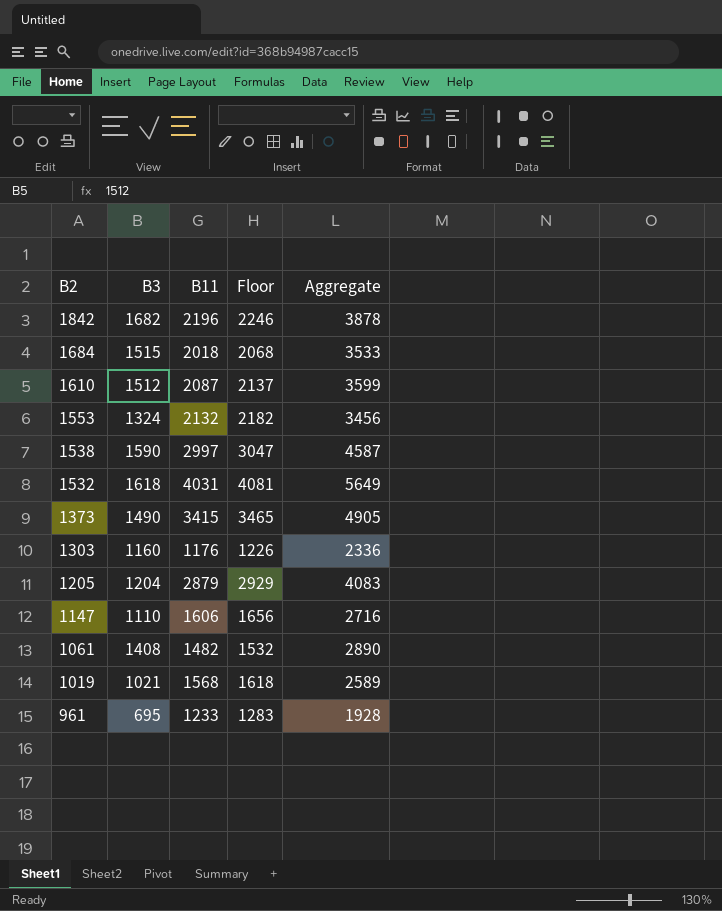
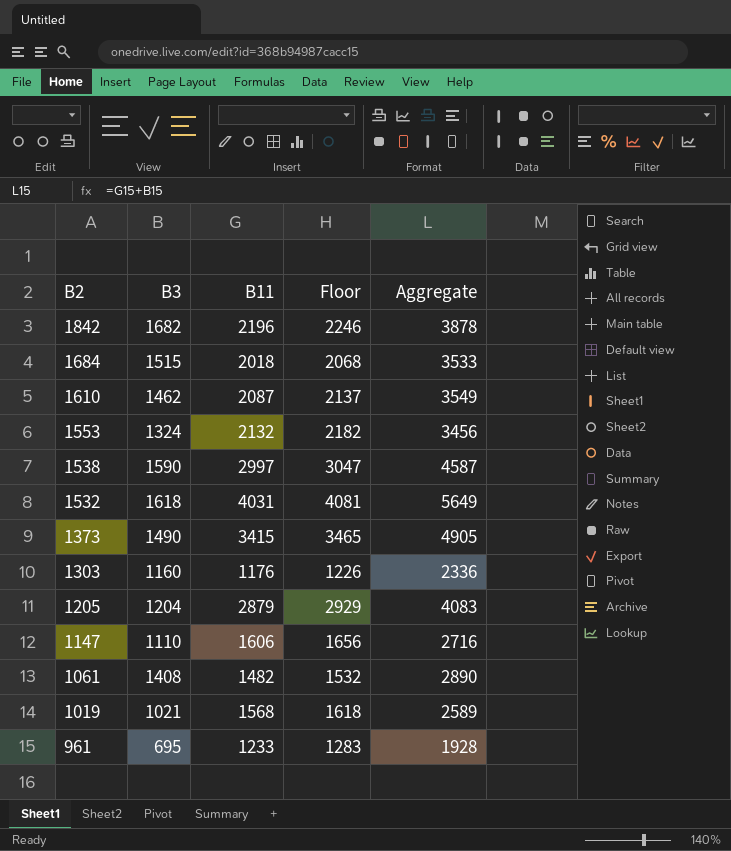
1610 | B3: 1512 -> 1462
1610 | Aggregate: 3599 -> 3549

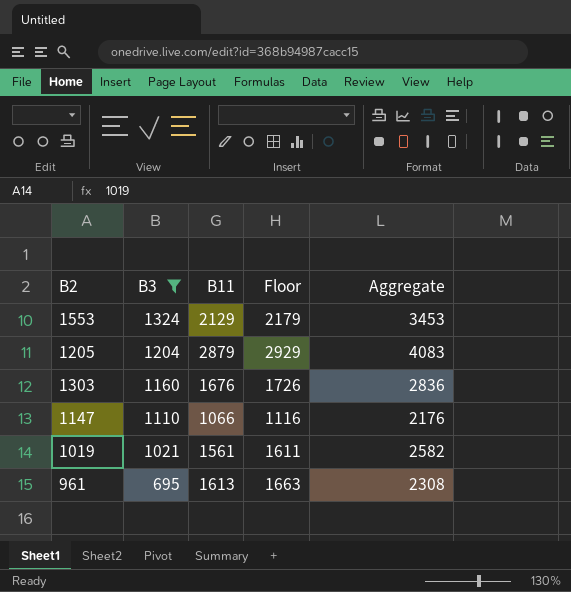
filter: none -> B3 <= 1324
row order: B2 descending -> B3 descending
1553 | B11: 2132 -> 2129
1553 | Floor: 2182 -> 2179
1553 | Aggregate: 3456 -> 3453
1303 | B11: 1176 -> 1676
1303 | Floor: 1226 -> 1726
1303 | Aggregate: 2336 -> 2836
1147 | B11: 1606 -> 1066
1147 | Floor: 1656 -> 1116
1147 | Aggregate: 2716 -> 2176
1019 | B11: 1568 -> 1561
1019 | Floor: 1618 -> 1611
1019 | Aggregate: 2589 -> 2582
961 | B11: 1233 -> 1613
961 | Floor: 1283 -> 1663
961 | Aggregate: 1928 -> 2308

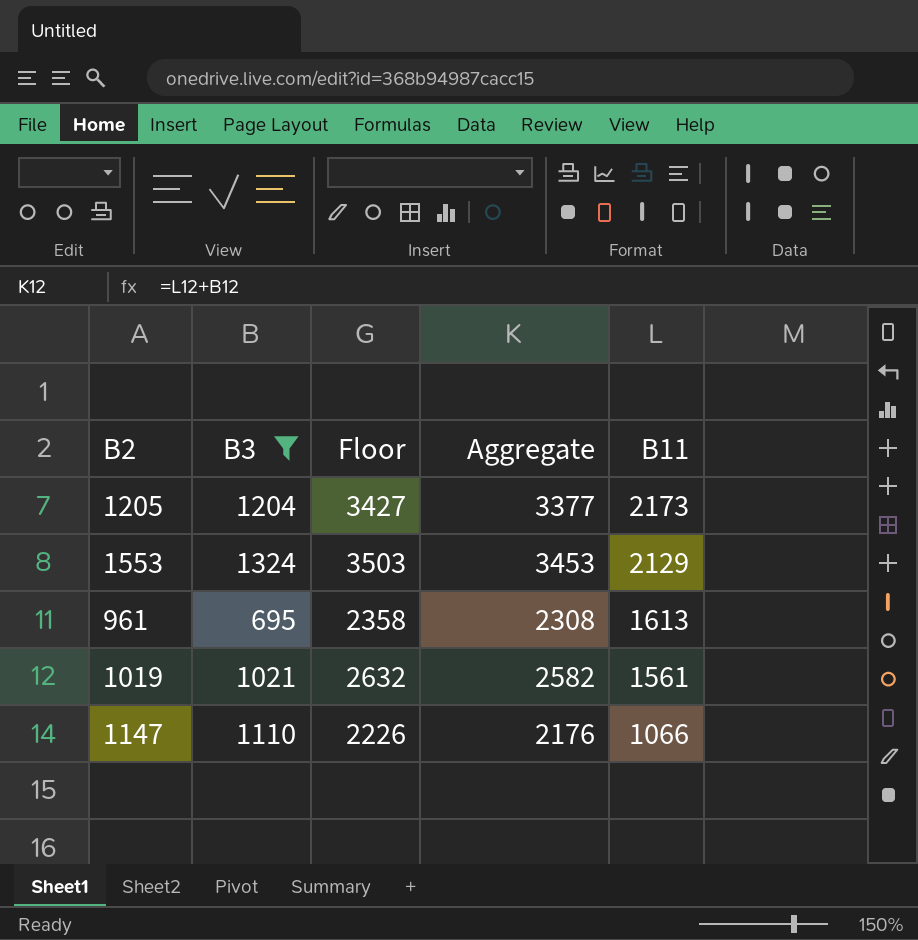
row order: B3 descending -> B11 descending
column Floor | formula: [B11] + 50 -> [Aggregate] + 50
column B11 | position: 3 -> 5
row 1303: 1160 | 1676 | 1726 | 2836 -> none
1205 | Aggregate: 4083 -> 3377
1205 | B11: 2879 -> 2173

